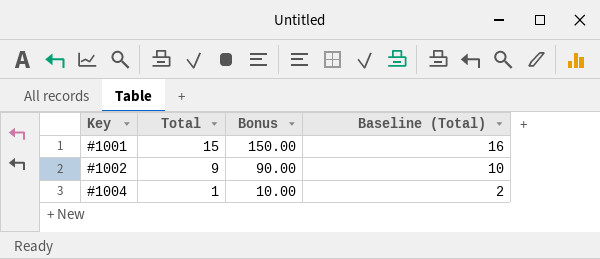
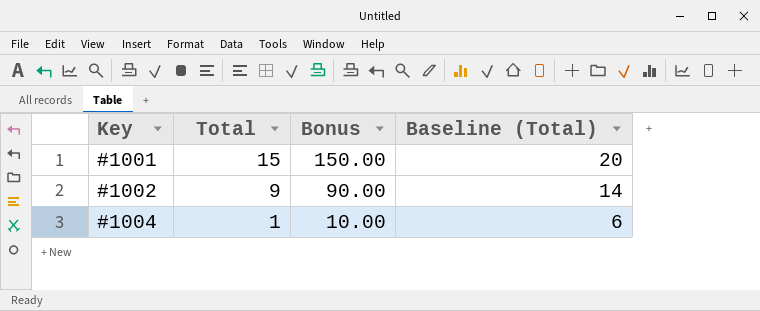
column Baseline (Total) | formula: [Total] + 1 -> [Total] + 5

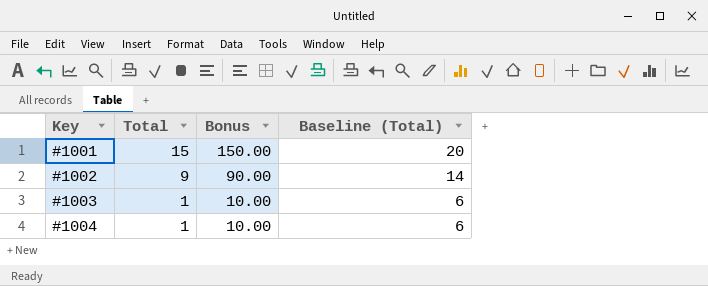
row #1003: none -> 1 | 10.00 | 6

